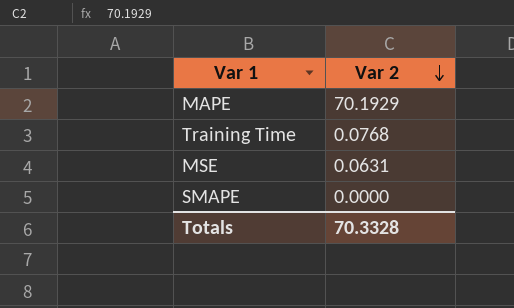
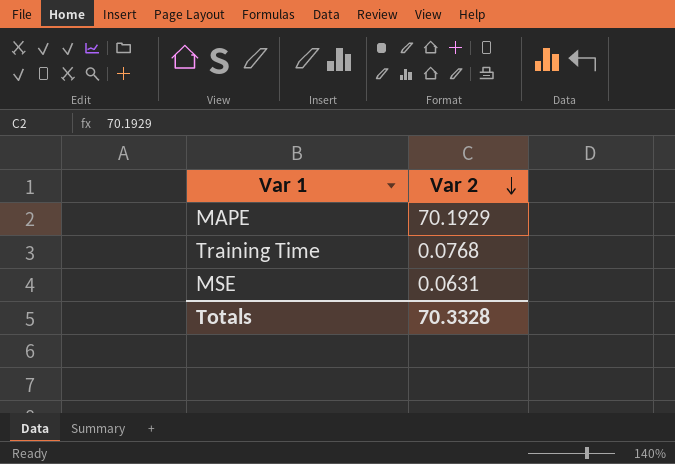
row SMAPE: 0.0000 -> none

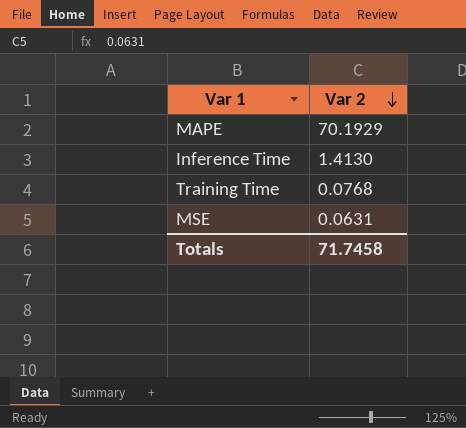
row Inference Time: none -> 1.4130
Totals | Var 2: 70.3328 -> 71.7458

